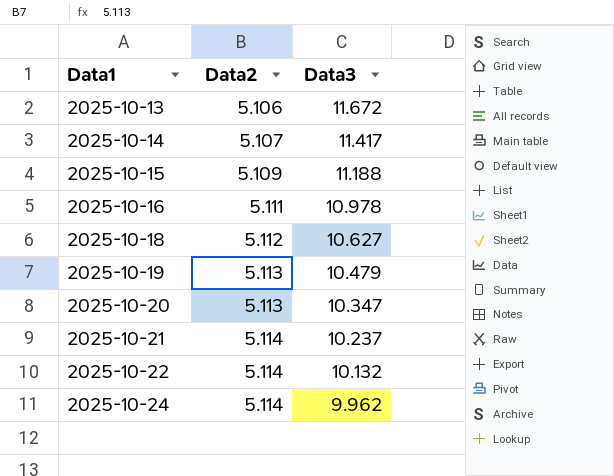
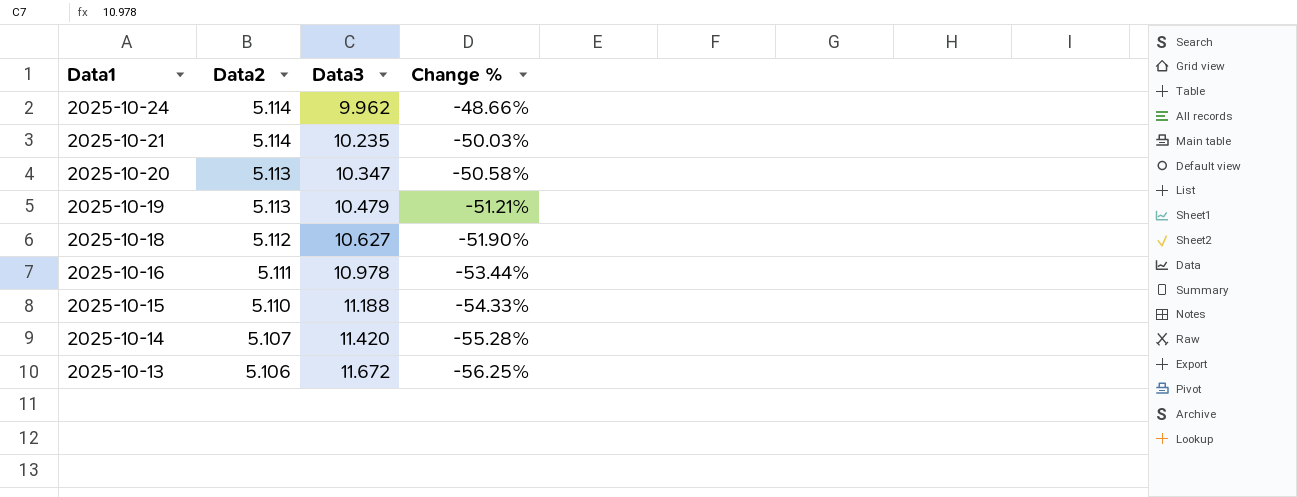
row order: Data1 ascending -> Data1 descending
column Change % | formula: none -> ([Data2] - [Data3]) / [Data3]
row 2025-10-22: 5.114 | 10.132 -> none
2025-10-21 | Data3: 10.237 -> 10.235
2025-10-15 | Data2: 5.109 -> 5.110
2025-10-14 | Data3: 11.417 -> 11.420

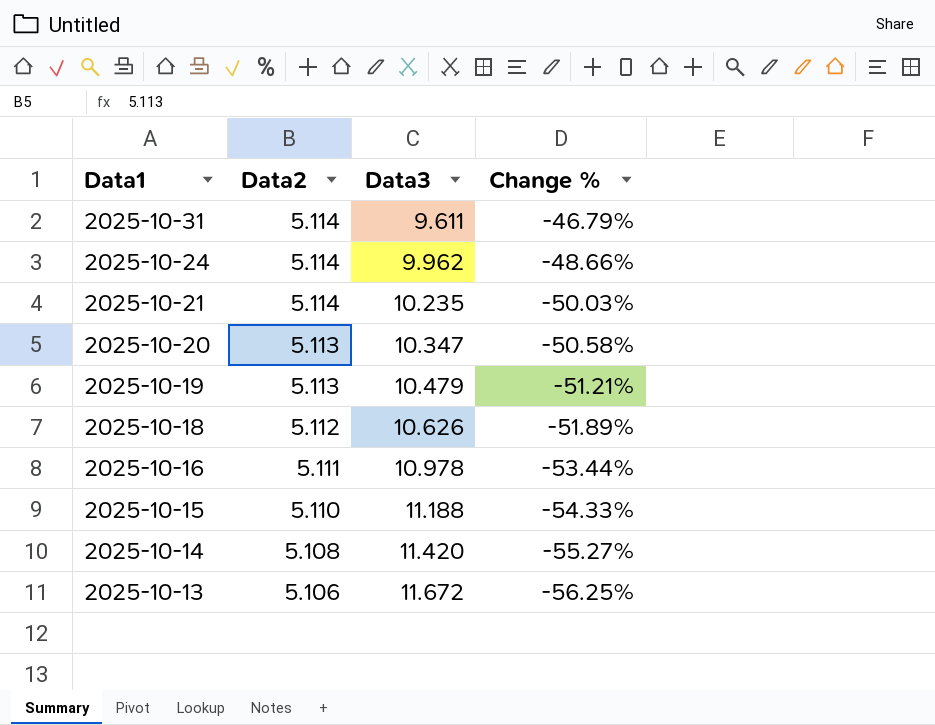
row 2025-10-31: none -> 5.114 | 9.611 | -46.79%
2025-10-18 | Data3: 10.627 -> 10.626
2025-10-18 | Change %: -51.90% -> -51.89%
2025-10-14 | Data2: 5.107 -> 5.108
2025-10-14 | Change %: -55.28% -> -55.27%

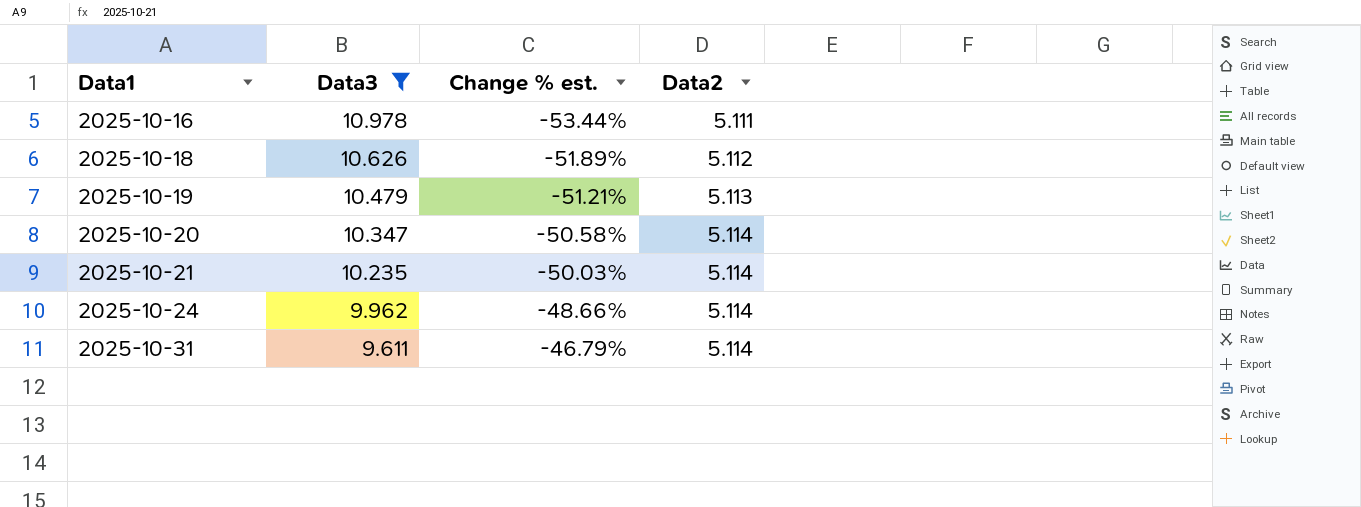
filter: none -> Data3 <= 10.978
row order: Data1 descending -> Data1 ascending
column name: Change % -> Change % est.
column Data2 | position: 2 -> 4
2025-10-20 | Data2: 5.113 -> 5.114

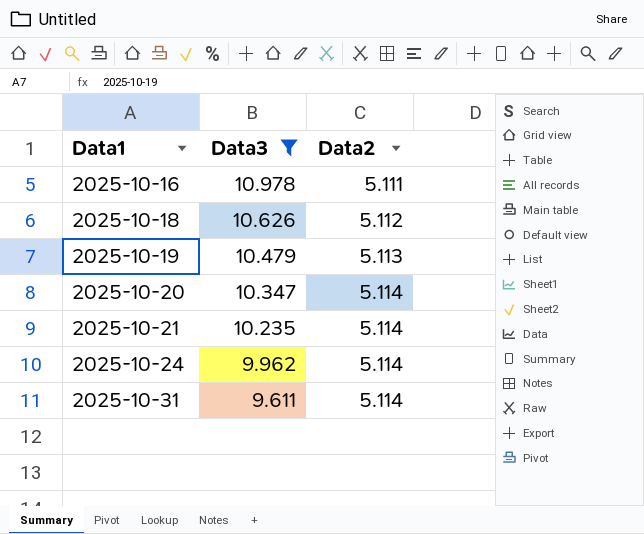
column Change % est. | formula: ([Data2] - [Data3]) / [Data3] -> none

